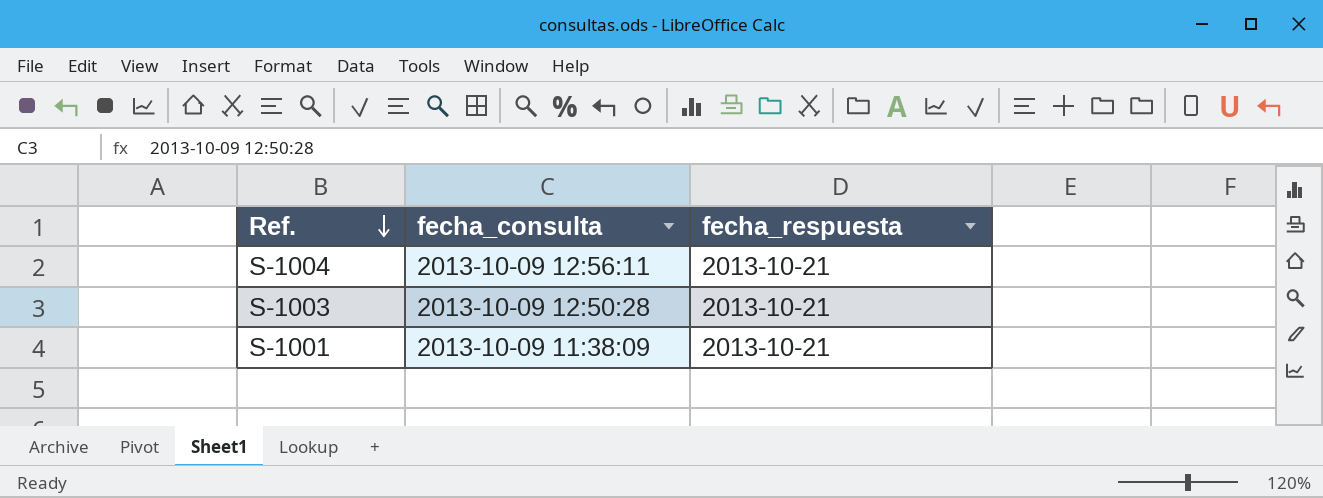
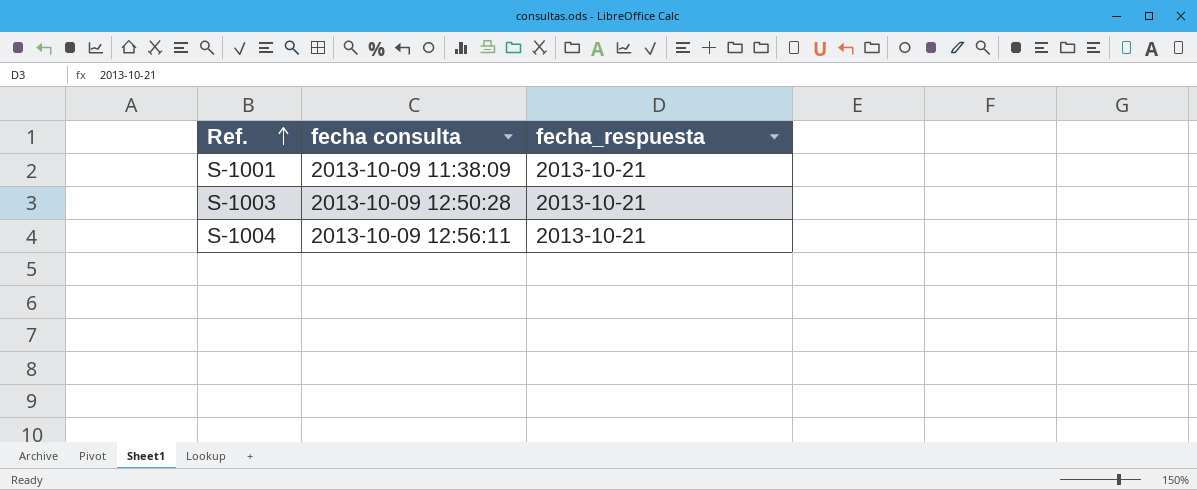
row order: Ref. descending -> Ref. ascending
column name: fecha_consulta -> fecha consulta

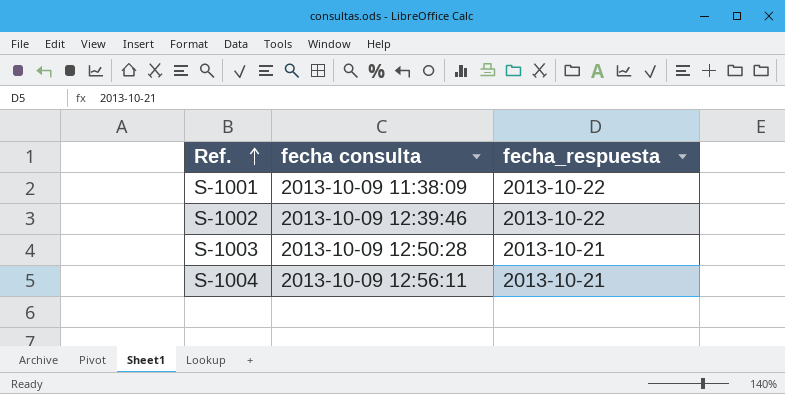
S-1001 | fecha_respuesta: 2013-10-21 -> 2013-10-22
row S-1002: none -> 2013-10-09 12:39:46 | 2013-10-22

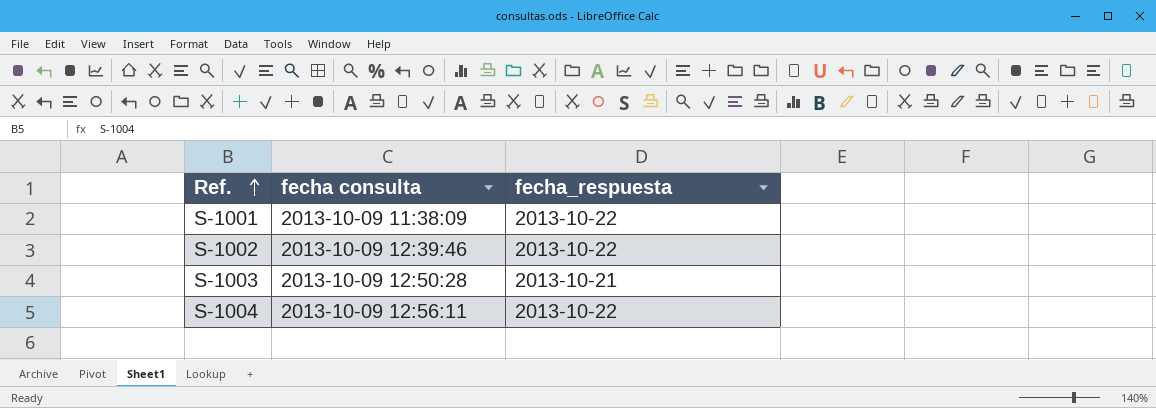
S-1004 | fecha_respuesta: 2013-10-21 -> 2013-10-22

